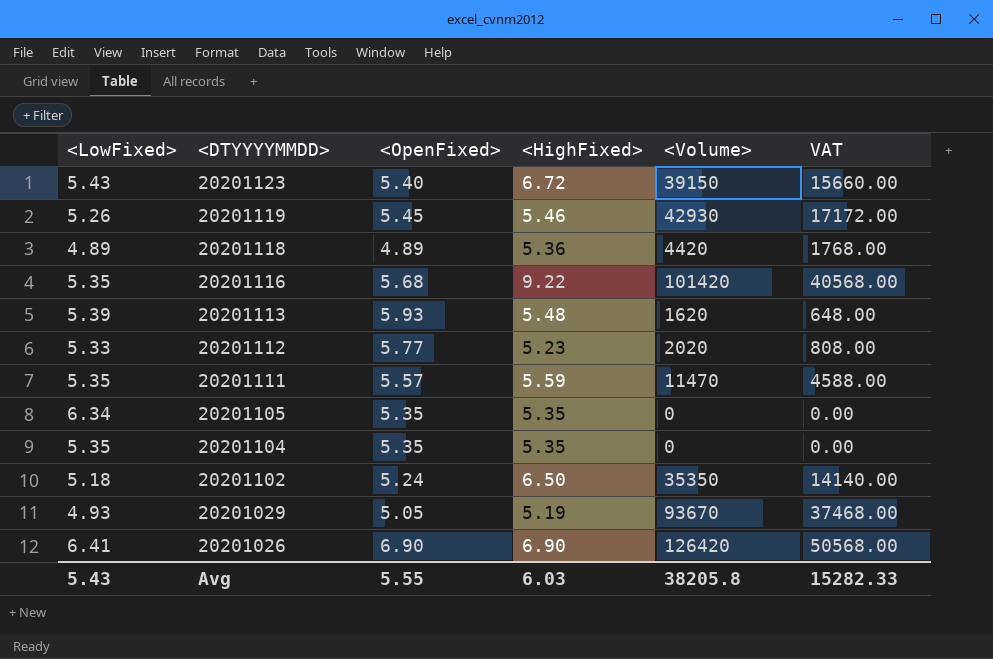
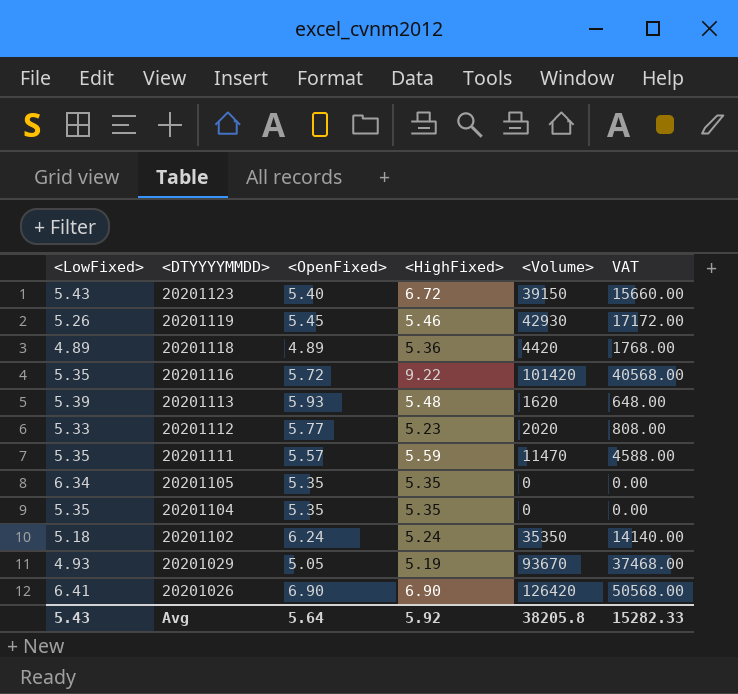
20201116 | <OpenFixed>: 5.68 -> 5.72
20201102 | <OpenFixed>: 5.24 -> 6.24
20201102 | <HighFixed>: 6.50 -> 5.24
Avg | <OpenFixed>: 5.55 -> 5.64
Avg | <HighFixed>: 6.03 -> 5.92

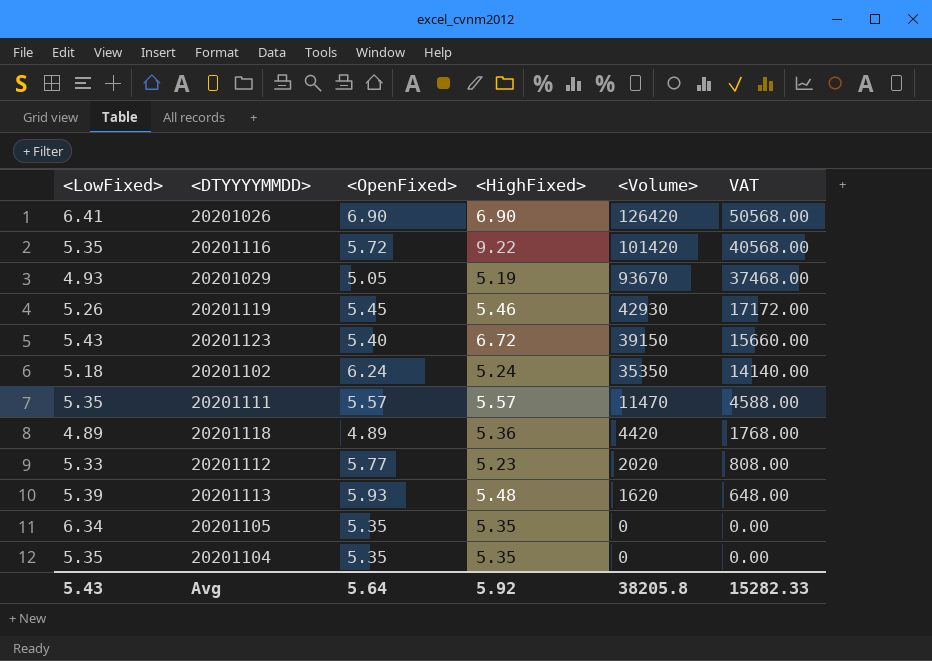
row order: <DTYYYYMMDD> descending -> <Volume> descending
20201111 | <HighFixed>: 5.59 -> 5.57

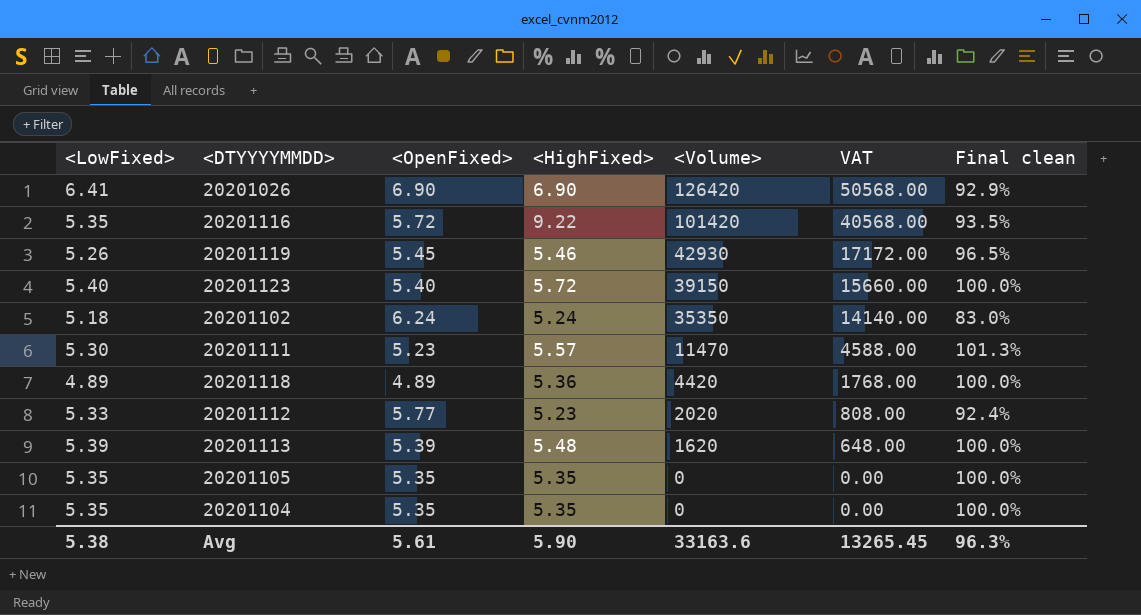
column Final clean | formula: none -> [<LowFixed>] / [<OpenFixed>]
row 20201029: 4.93 | 5.05 | 5.19 | 93670 | 37468.00 -> none
20201123 | <LowFixed>: 5.43 -> 5.40
20201123 | <HighFixed>: 6.72 -> 5.72
20201111 | <LowFixed>: 5.35 -> 5.30
20201111 | <OpenFixed>: 5.57 -> 5.23
20201113 | <OpenFixed>: 5.93 -> 5.39
20201105 | <LowFixed>: 6.34 -> 5.35
Avg | <LowFixed>: 5.43 -> 5.38
Avg | <OpenFixed>: 5.64 -> 5.61
Avg | <HighFixed>: 5.92 -> 5.90
Avg | <Volume>: 38205.8 -> 33163.6
Avg | VAT: 15282.33 -> 13265.45

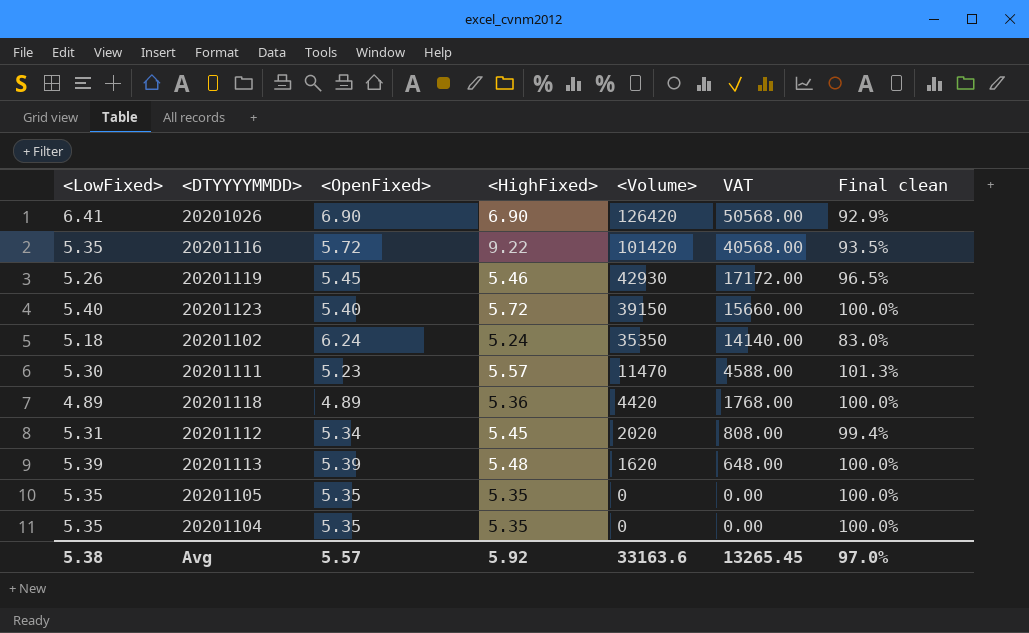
20201112 | <LowFixed>: 5.33 -> 5.31
20201112 | <OpenFixed>: 5.77 -> 5.34
20201112 | <HighFixed>: 5.23 -> 5.45
20201112 | Final clean: 92.4% -> 99.4%
Avg | <OpenFixed>: 5.61 -> 5.57
Avg | <HighFixed>: 5.90 -> 5.92
Avg | Final clean: 96.3% -> 97.0%

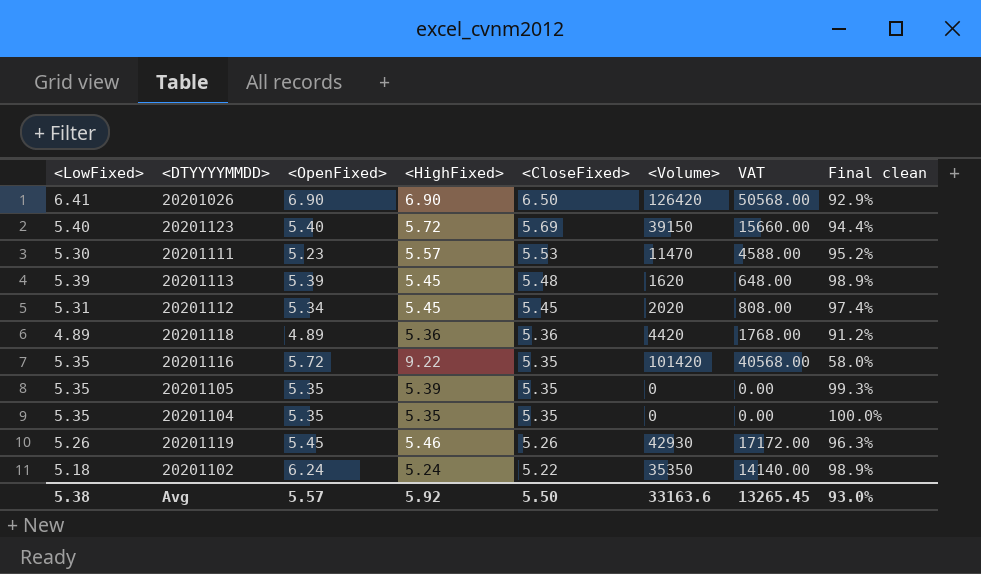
row order: <Volume> descending -> <CloseFixed> descending
column <CloseFixed> | position: none -> 5
column Final clean | formula: [<LowFixed>] / [<OpenFixed>] -> [<LowFixed>] / [<HighFixed>]
20201113 | <HighFixed>: 5.48 -> 5.45
20201105 | <HighFixed>: 5.35 -> 5.39
Avg | Final clean: 97.0% -> 93.0%

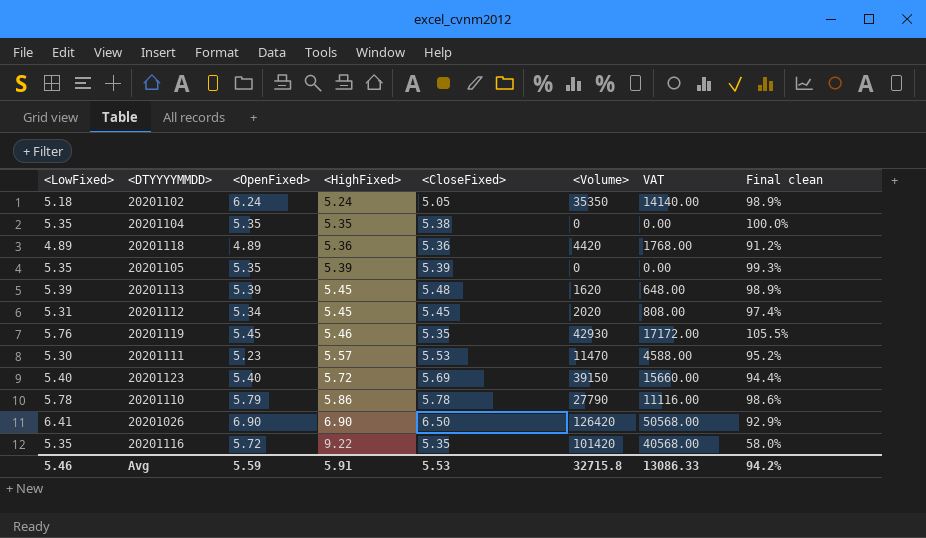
row order: <CloseFixed> descending -> <HighFixed> ascending
20201102 | <CloseFixed>: 5.22 -> 5.05
20201104 | <CloseFixed>: 5.35 -> 5.38
20201105 | <CloseFixed>: 5.35 -> 5.39
20201119 | <LowFixed>: 5.26 -> 5.76
20201119 | <CloseFixed>: 5.26 -> 5.35
20201119 | Final clean: 96.3% -> 105.5%
row 20201110: none -> 5.78 | 5.79 | 5.86 | 5.78 | 27790 | 11116.00 | 98.6%
Avg | <LowFixed>: 5.38 -> 5.46
Avg | <OpenFixed>: 5.57 -> 5.59
Avg | <HighFixed>: 5.92 -> 5.91
Avg | <CloseFixed>: 5.50 -> 5.53
Avg | <Volume>: 33163.6 -> 32715.8
Avg | VAT: 13265.45 -> 13086.33
Avg | Final clean: 93.0% -> 94.2%

